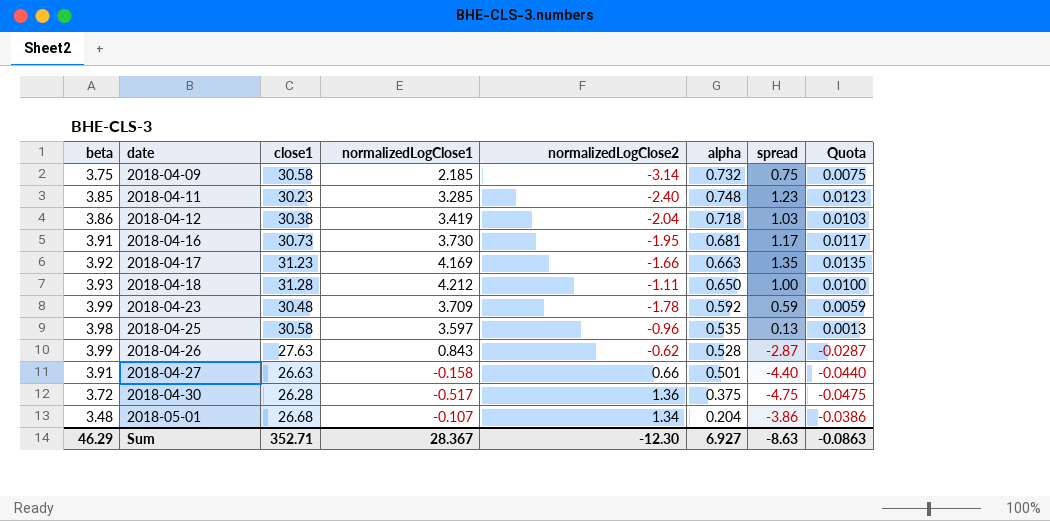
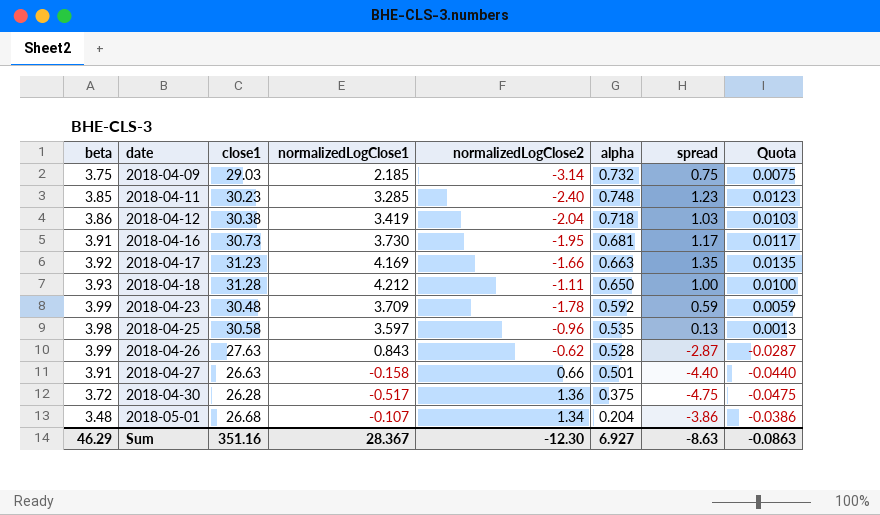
2018-04-09 | close1: 30.58 -> 29.03
Sum | close1: 352.71 -> 351.16

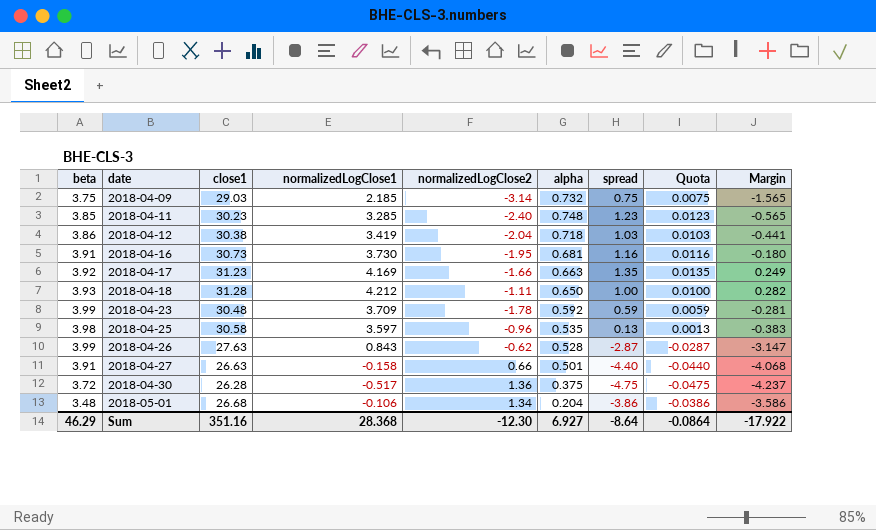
column Margin | formula: none -> [normalizedLogClose1] - [beta]
2018-04-16 | spread: 1.17 -> 1.16
2018-04-16 | Quota: 0.0117 -> 0.0116
2018-05-01 | normalizedLogClose1: -0.107 -> -0.106
Sum | normalizedLogClose1: 28.367 -> 28.368
Sum | spread: -8.63 -> -8.64
Sum | Quota: -0.0863 -> -0.0864

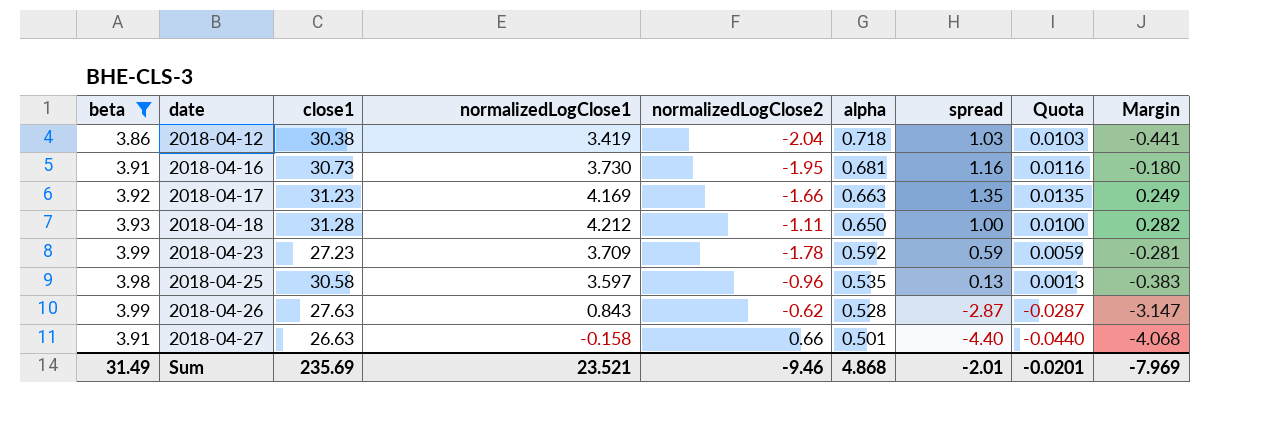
filter: none -> beta >= 3.86
2018-04-23 | close1: 30.48 -> 27.23
Sum | beta: 46.29 -> 31.49
Sum | close1: 351.16 -> 235.69
Sum | normalizedLogClose1: 28.368 -> 23.521
Sum | normalizedLogClose2: -12.30 -> -9.46
Sum | alpha: 6.927 -> 4.868
Sum | spread: -8.64 -> -2.01
Sum | Quota: -0.0864 -> -0.0201
Sum | Margin: -17.922 -> -7.969

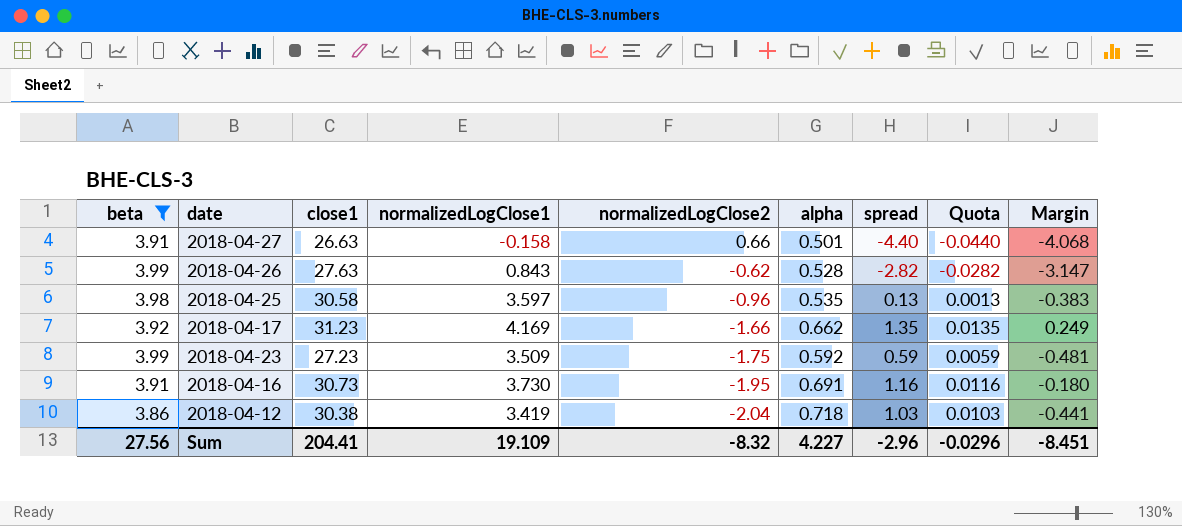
row order: date ascending -> normalizedLogClose2 descending
row 2018-04-18: 3.93 | 31.28 | 4.212 | -1.11 | 0.650 | 1.00 | 0.0100 | 0.282 -> none
2018-04-26 | spread: -2.87 -> -2.82
2018-04-26 | Quota: -0.0287 -> -0.0282
2018-04-17 | alpha: 0.663 -> 0.662
2018-04-23 | normalizedLogClose1: 3.709 -> 3.509
2018-04-23 | normalizedLogClose2: -1.78 -> -1.75
2018-04-23 | Margin: -0.281 -> -0.481
2018-04-16 | alpha: 0.681 -> 0.691
Sum | beta: 31.49 -> 27.56
Sum | close1: 235.69 -> 204.41
Sum | normalizedLogClose1: 23.521 -> 19.109
Sum | normalizedLogClose2: -9.46 -> -8.32
Sum | alpha: 4.868 -> 4.227
Sum | spread: -2.01 -> -2.96
Sum | Quota: -0.0201 -> -0.0296
Sum | Margin: -7.969 -> -8.451

